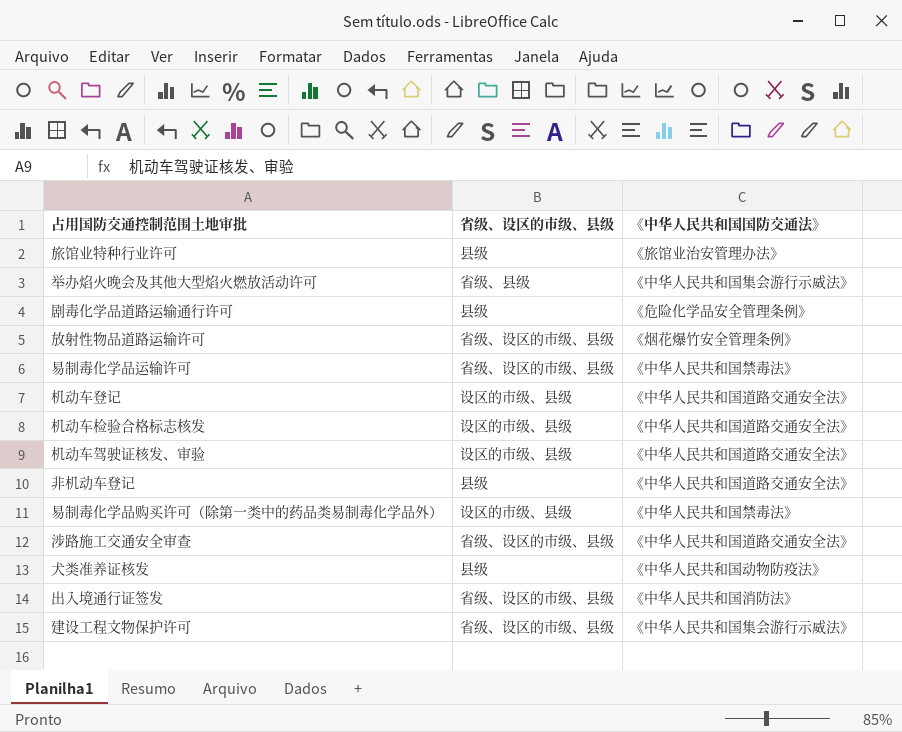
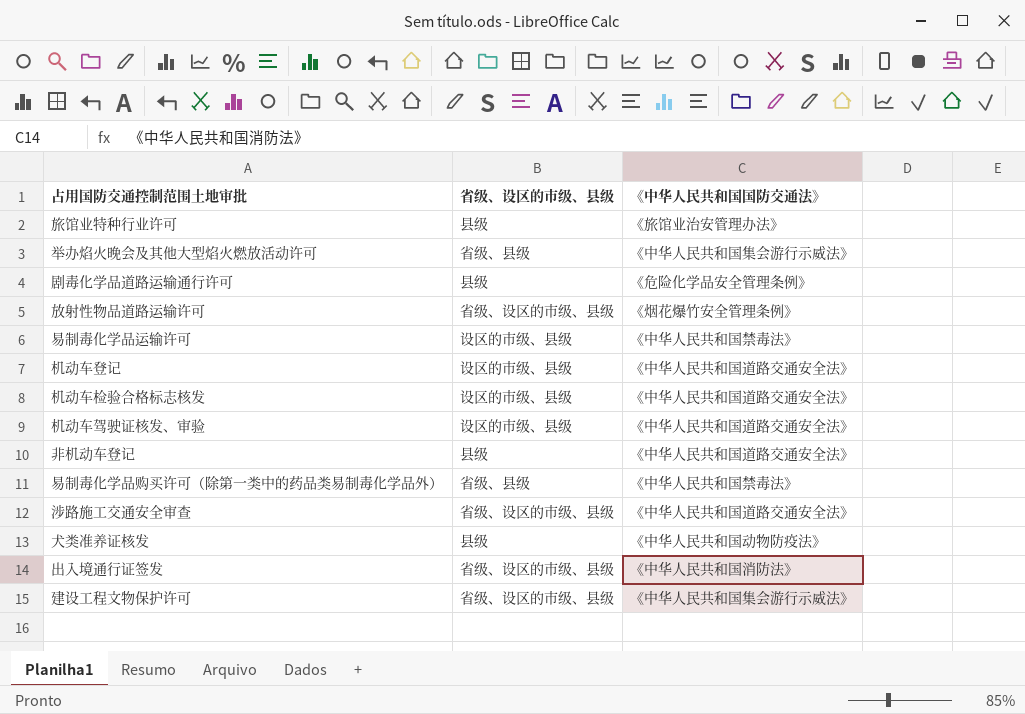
易制毒化学品运输许可 | 省级、设区的市级、县级: 省级、设区的市级、县级 -> 设区的市级、县级
易制毒化学品购买许可（除第一类中的药品类易制毒化学品外） | 省级、设区的市级、县级: 设区的市级、县级 -> 省级、县级

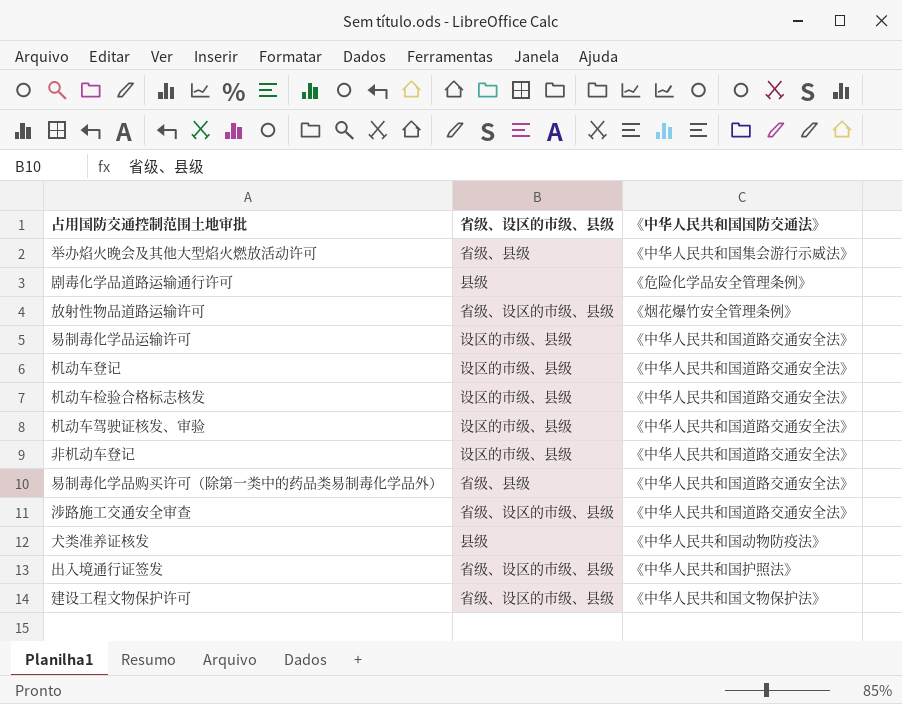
row 旅馆业特种行业许可: 县级 | 《旅馆业治安管理办法》 -> none
易制毒化学品运输许可 | 《中华人民共和国国防交通法》: 《中华人民共和国禁毒法》 -> 《中华人民共和国道路交通安全法》
非机动车登记 | 省级、设区的市级、县级: 县级 -> 设区的市级、县级
易制毒化学品购买许可（除第一类中的药品类易制毒化学品外） | 《中华人民共和国国防交通法》: 《中华人民共和国禁毒法》 -> 《中华人民共和国道路交通安全法》
出入境通行证签发 | 《中华人民共和国国防交通法》: 《中华人民共和国消防法》 -> 《中华人民共和国护照法》
建设工程文物保护许可 | 《中华人民共和国国防交通法》: 《中华人民共和国集会游行示威法》 -> 《中华人民共和国文物保护法》

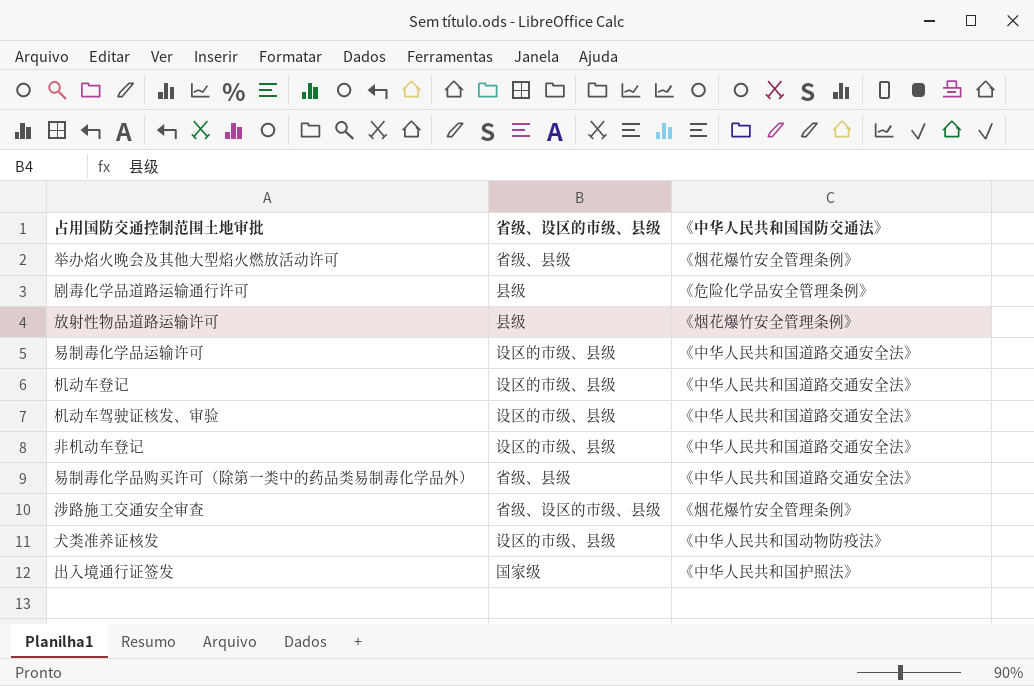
row 机动车检验合格标志核发: 设区的市级、县级 | 《中华人民共和国道路交通安全法》 -> none
row 建设工程文物保护许可: 省级、设区的市级、县级 | 《中华人民共和国文物保护法》 -> none
举办焰火晚会及其他大型焰火燃放活动许可 | 《中华人民共和国国防交通法》: 《中华人民共和国集会游行示威法》 -> 《烟花爆竹安全管理条例》
放射性物品道路运输许可 | 省级、设区的市级、县级: 省级、设区的市级、县级 -> 县级
涉路施工交通安全审查 | 《中华人民共和国国防交通法》: 《中华人民共和国道路交通安全法》 -> 《烟花爆竹安全管理条例》
犬类准养证核发 | 省级、设区的市级、县级: 县级 -> 设区的市级、县级
出入境通行证签发 | 省级、设区的市级、县级: 省级、设区的市级、县级 -> 国家级

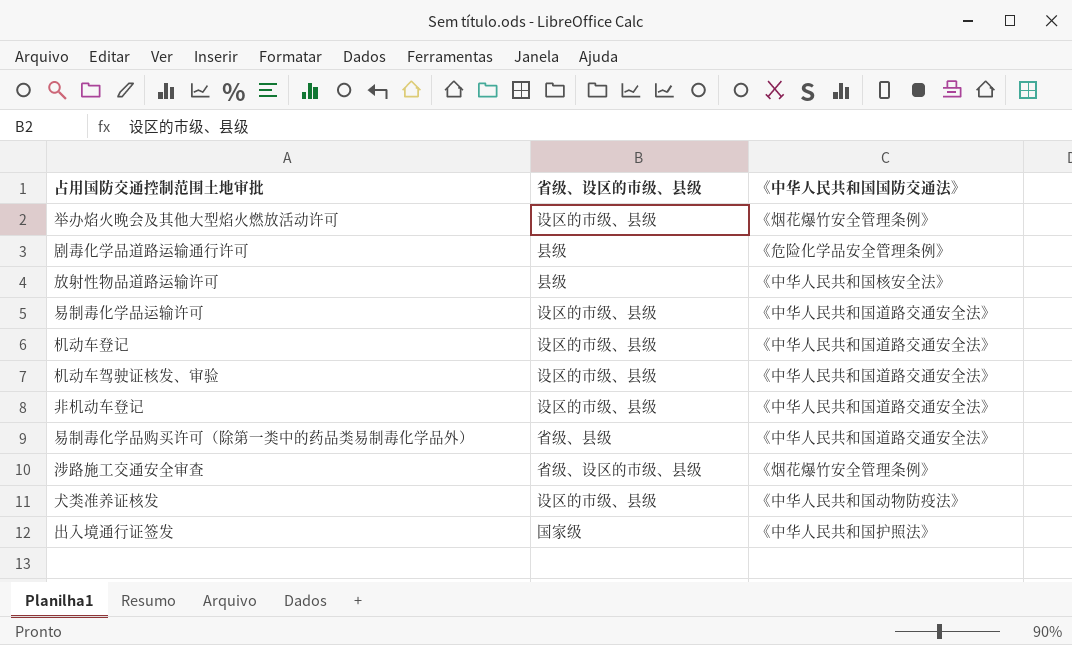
举办焰火晚会及其他大型焰火燃放活动许可 | 省级、设区的市级、县级: 省级、县级 -> 设区的市级、县级
放射性物品道路运输许可 | 《中华人民共和国国防交通法》: 《烟花爆竹安全管理条例》 -> 《中华人民共和国核安全法》

